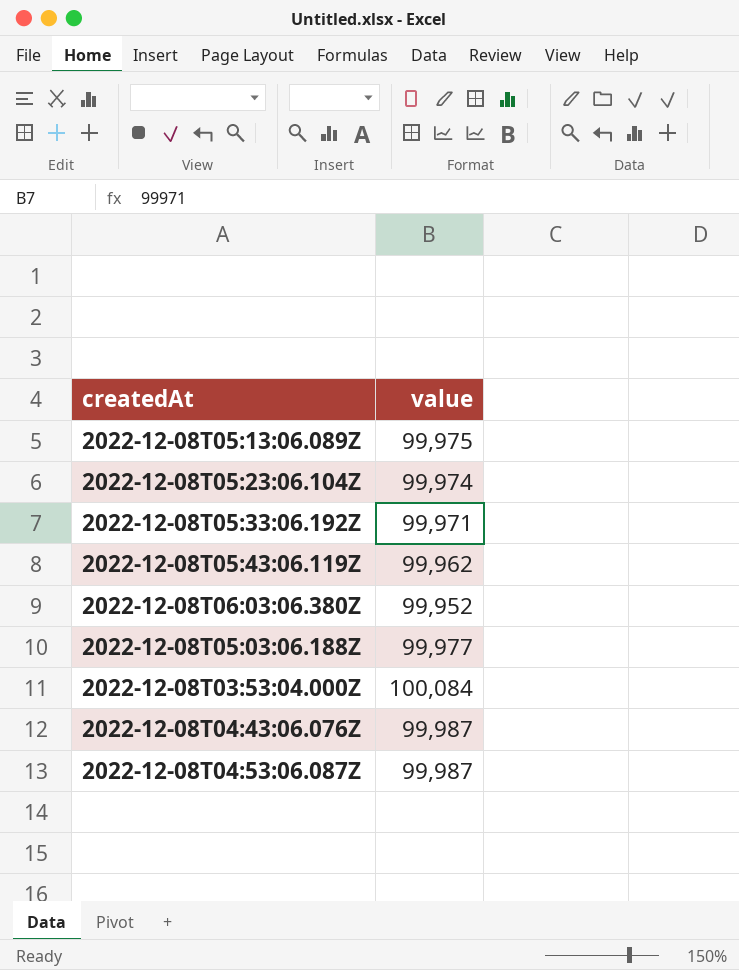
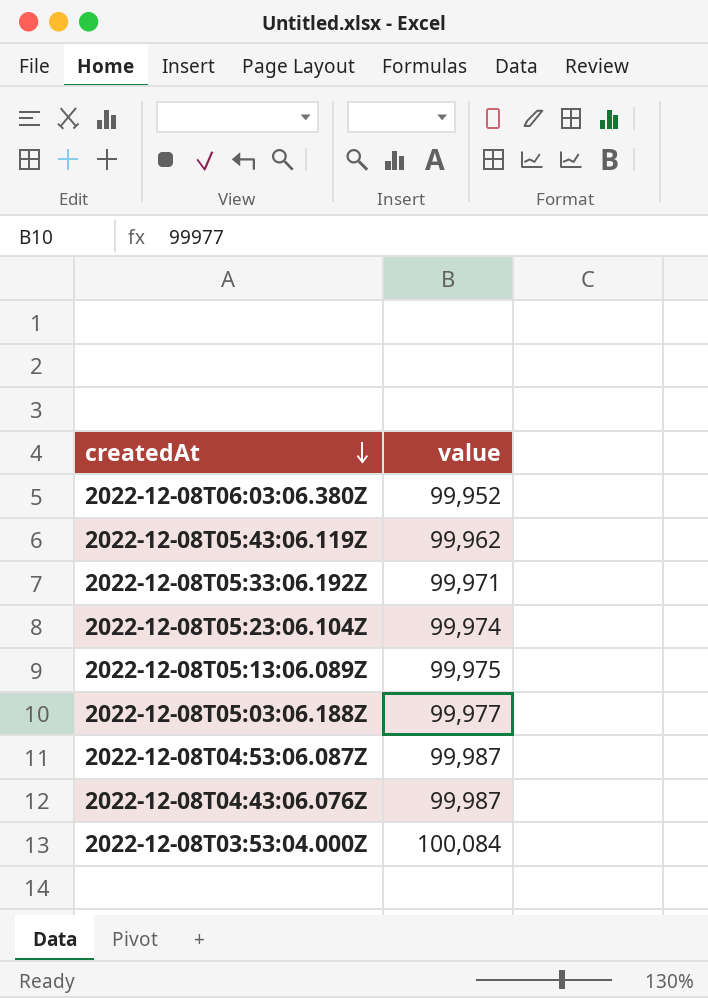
row order: none -> createdAt descending

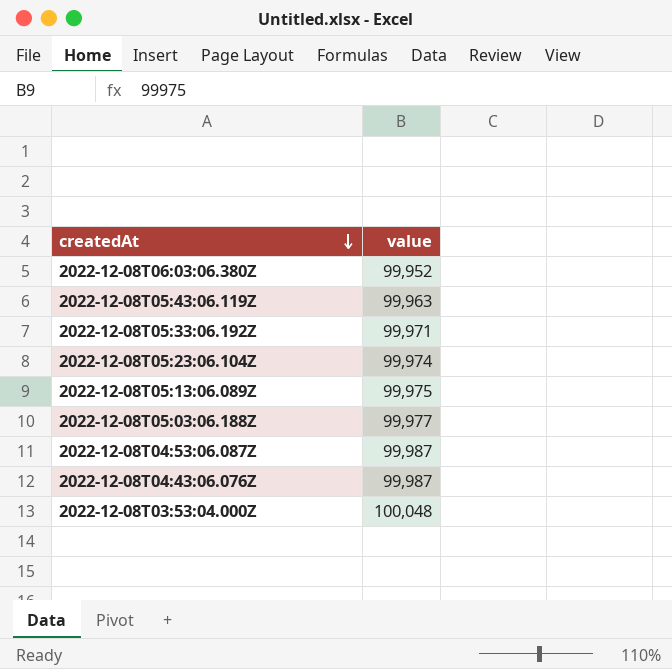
2022-12-08T05:43:06.119Z | value: 99,962 -> 99,963
2022-12-08T03:53:04.000Z | value: 100,084 -> 100,048

